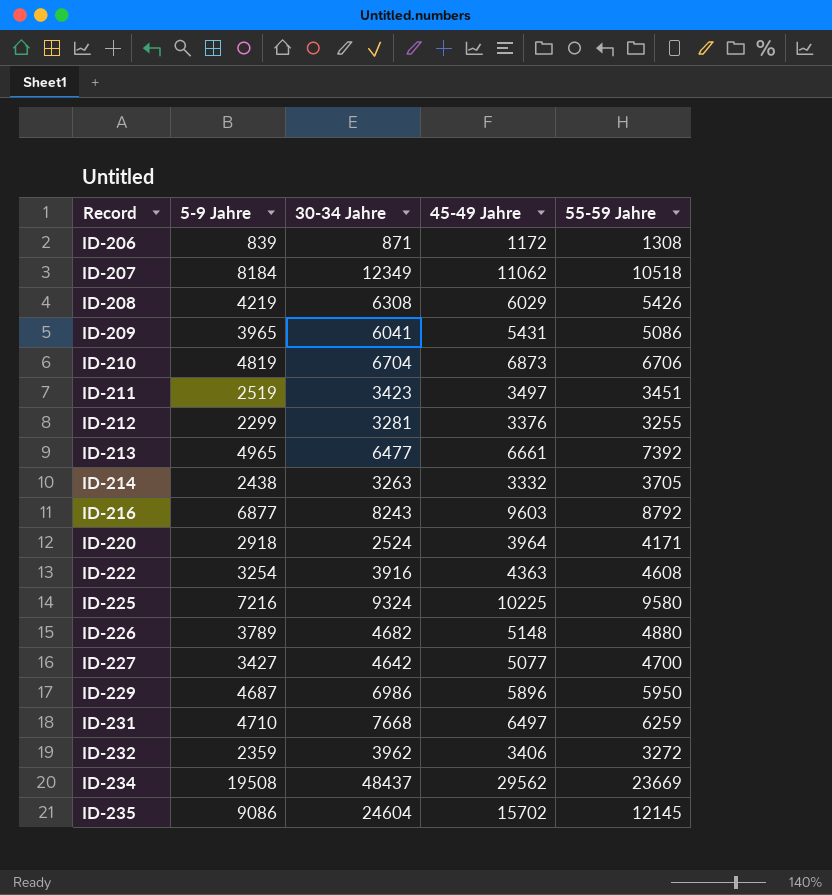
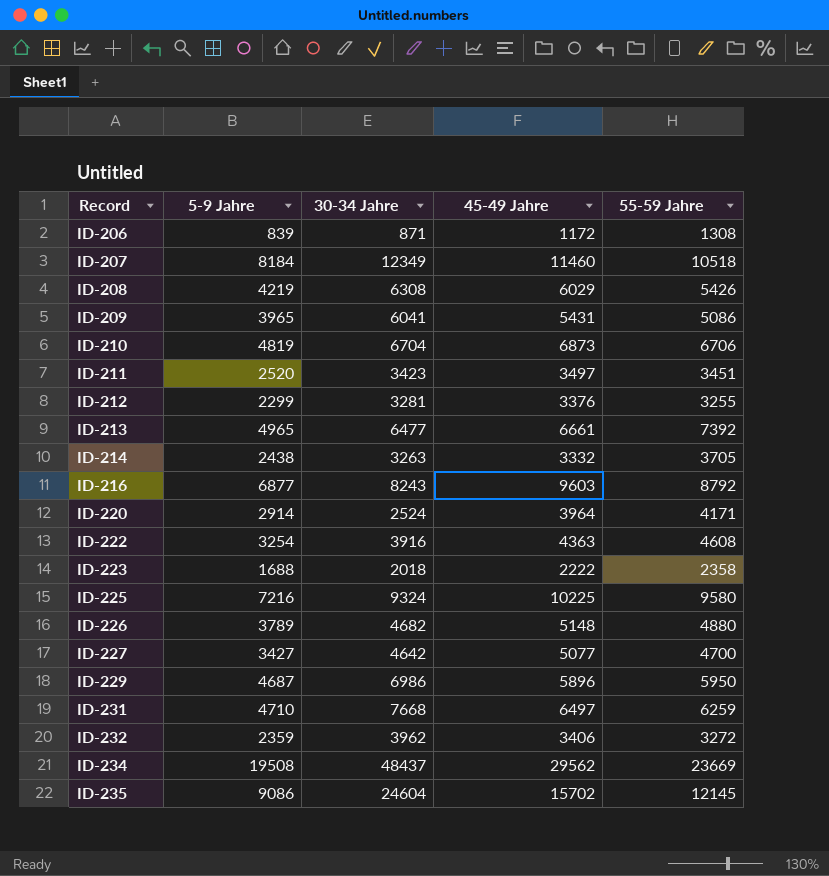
ID-207 | 45-49 Jahre: 11062 -> 11460
ID-211 | 5-9 Jahre: 2519 -> 2520
ID-220 | 5-9 Jahre: 2918 -> 2914
row ID-223: none -> 1688 | 2018 | 2222 | 2358

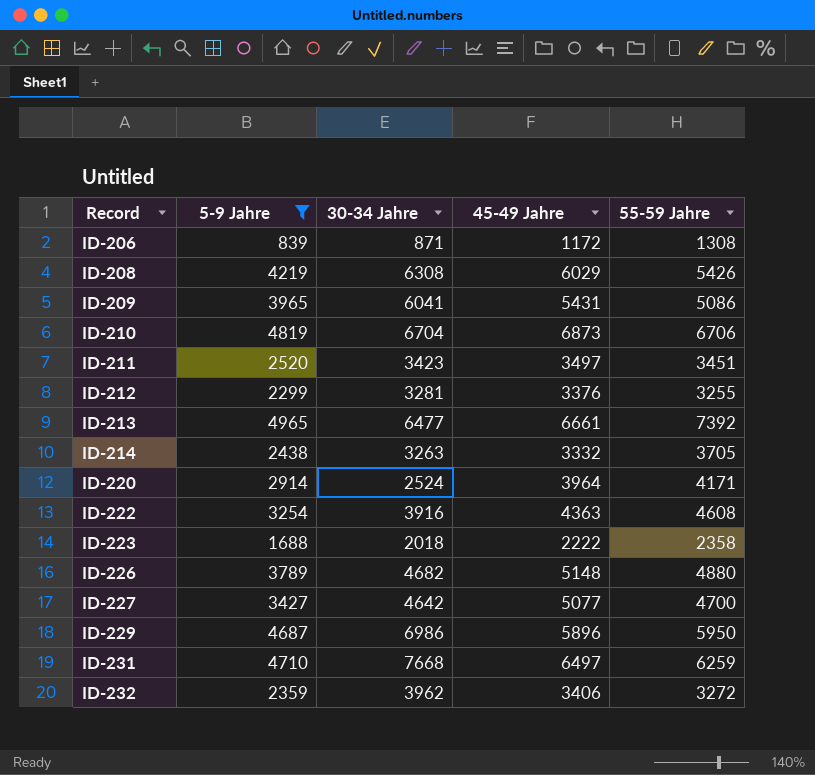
filter: none -> 5-9 Jahre <= 4965

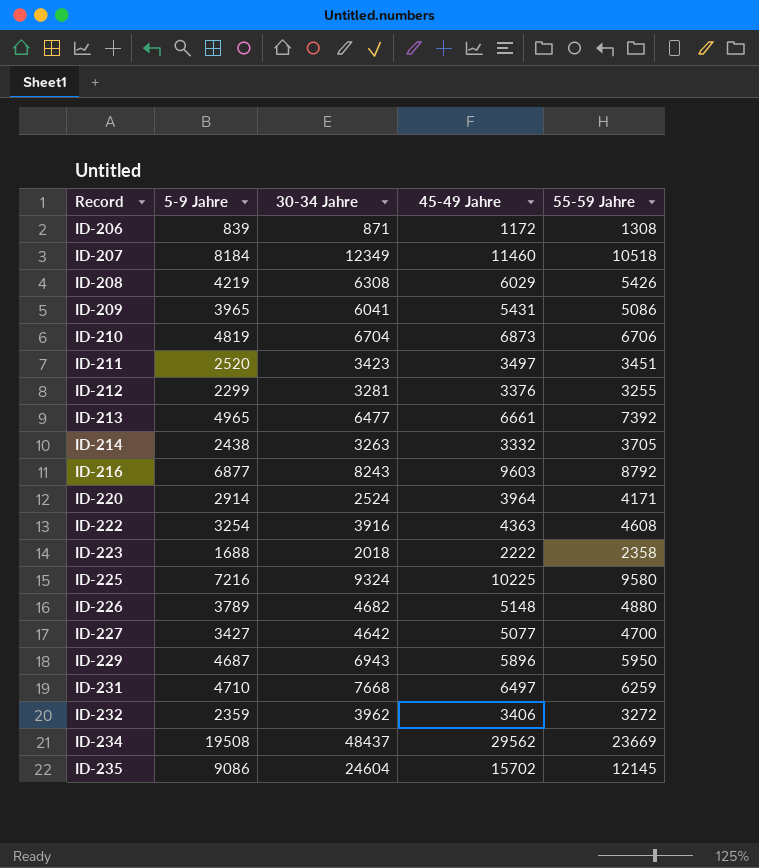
filter: 5-9 Jahre <= 4965 -> none
ID-229 | 30-34 Jahre: 6986 -> 6943

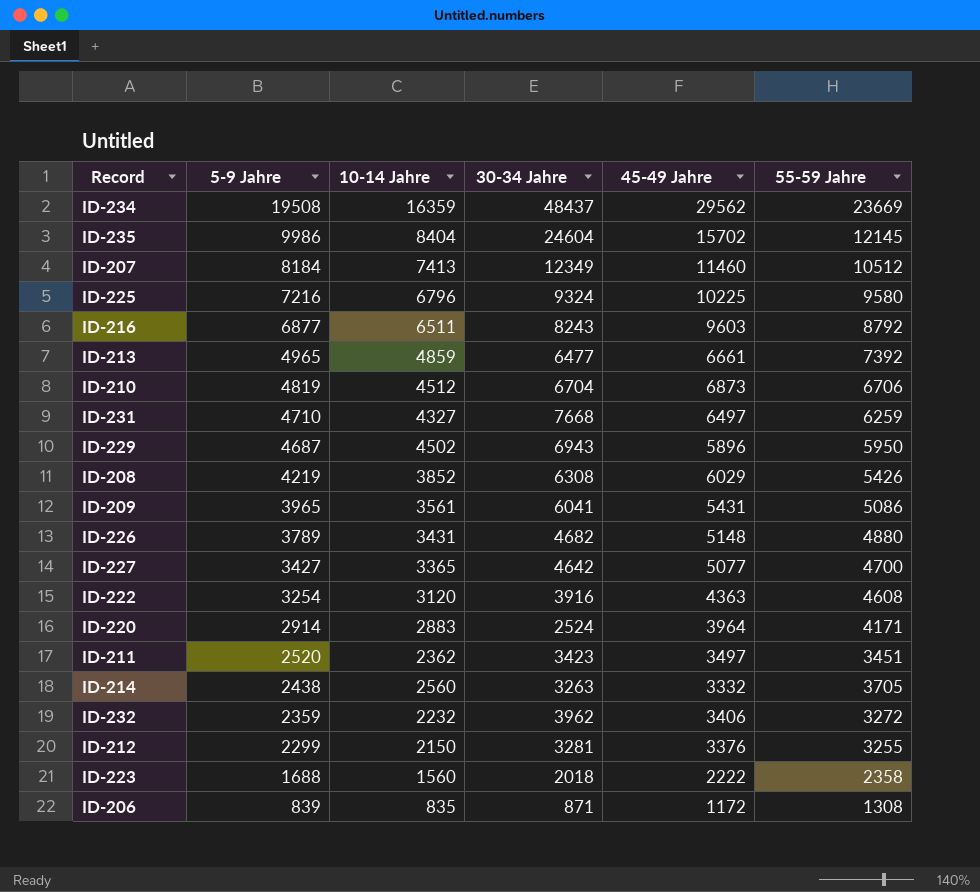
row order: Record ascending -> 5-9 Jahre descending
column 10-14 Jahre | position: none -> 3
ID-235 | 5-9 Jahre: 9086 -> 9986
ID-207 | 55-59 Jahre: 10518 -> 10512

